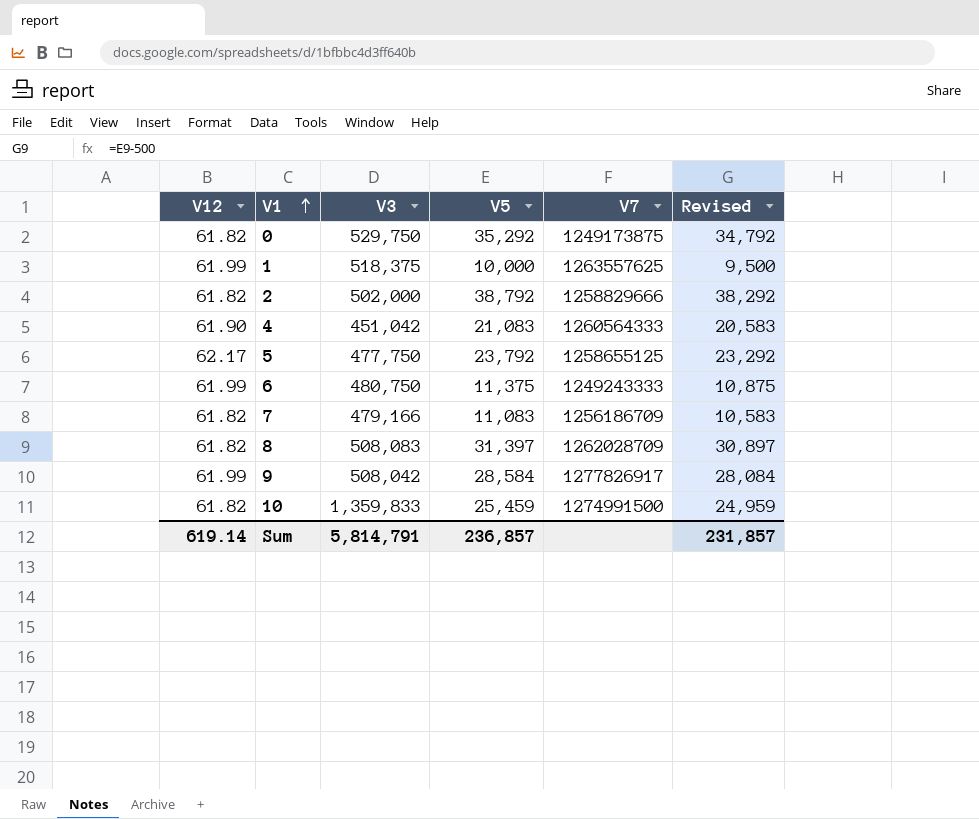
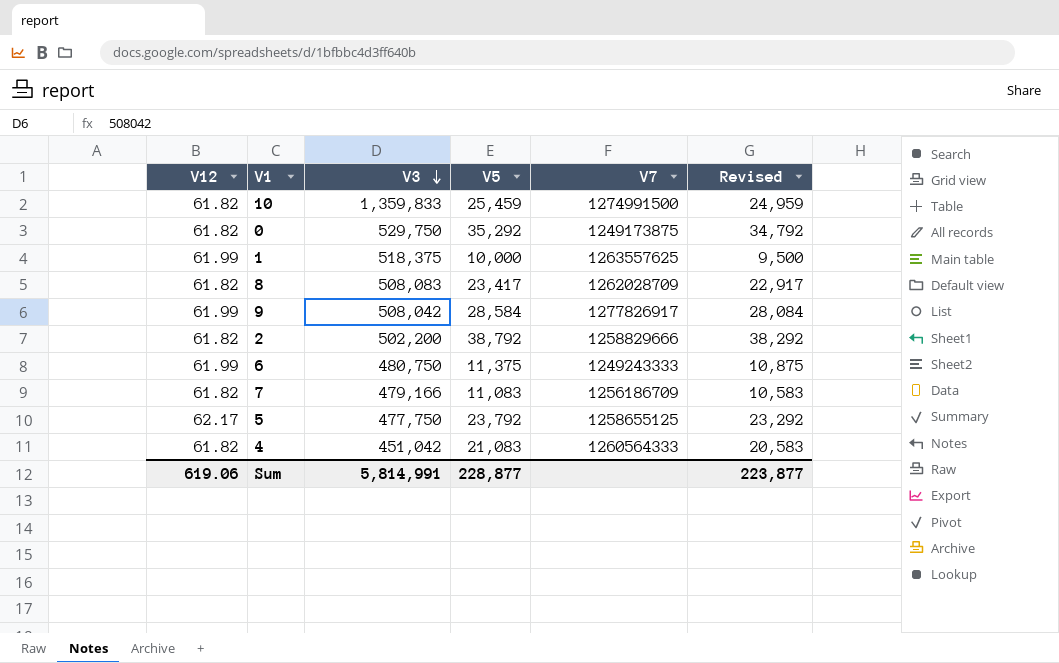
row order: V1 ascending -> V3 descending
8 | V5: 31,397 -> 23,417
8 | Revised: 30,897 -> 22,917
2 | V3: 502,000 -> 502,200
4 | V12: 61.90 -> 61.82
Sum | V12: 619.14 -> 619.06
Sum | V3: 5,814,791 -> 5,814,991
Sum | V5: 236,857 -> 228,877
Sum | Revised: 231,857 -> 223,877

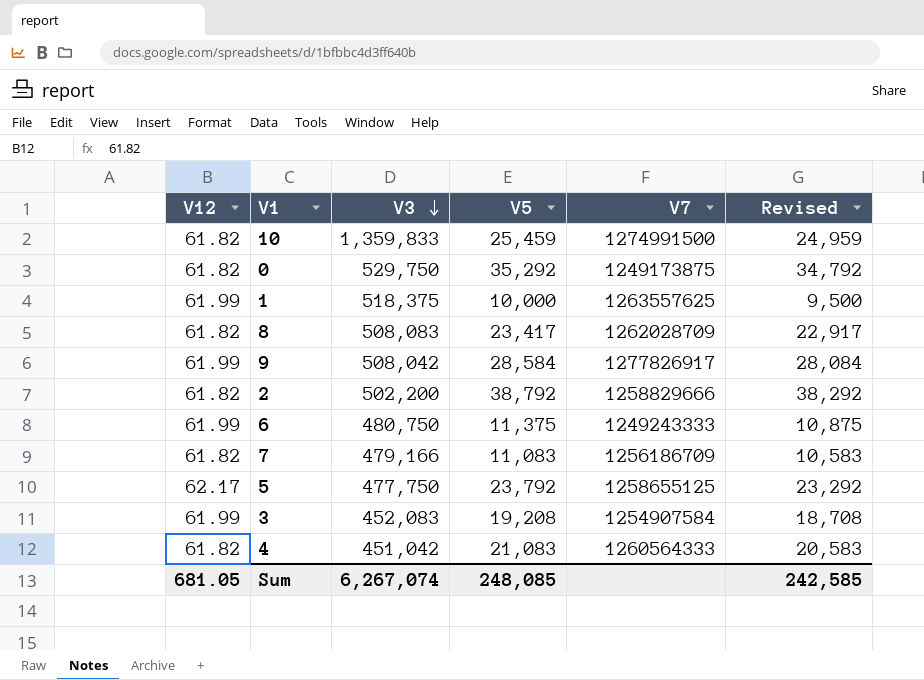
row 3: none -> 61.99 | 452,083 | 19,208 | 1254907584 | 18,708
Sum | V12: 619.06 -> 681.05
Sum | V3: 5,814,991 -> 6,267,074
Sum | V5: 228,877 -> 248,085
Sum | Revised: 223,877 -> 242,585

